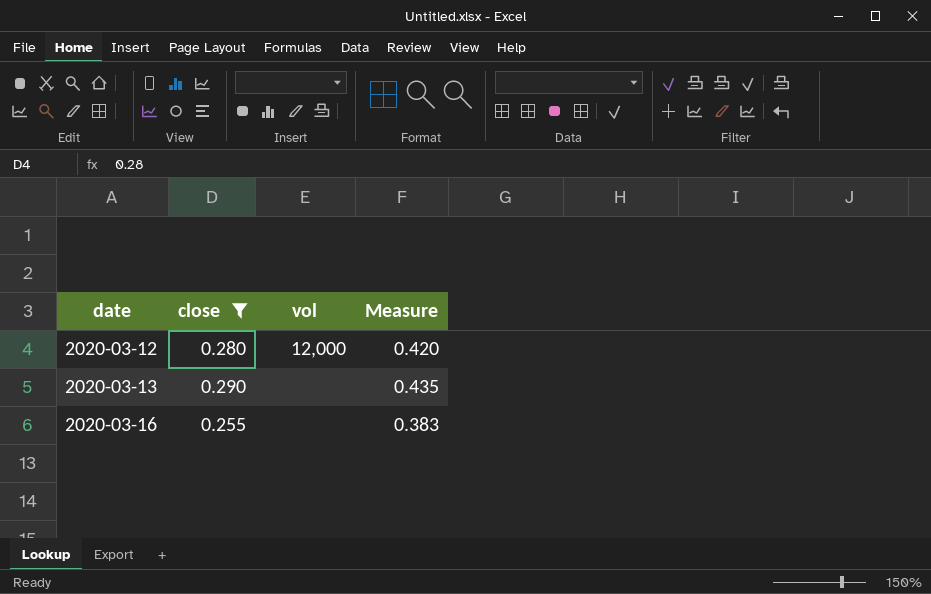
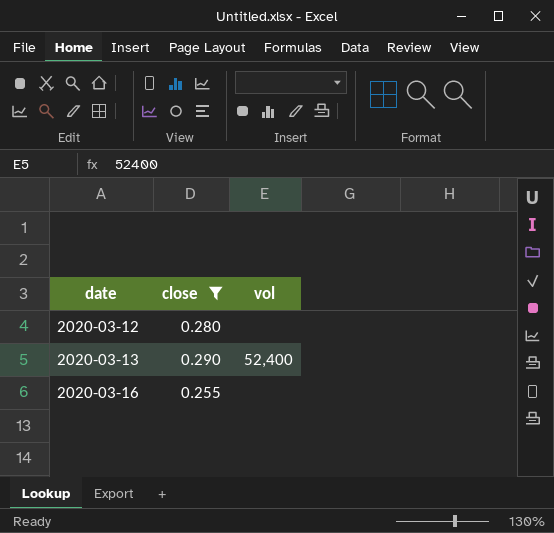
column Measure | formula: [close] * 1.5 -> none
2020-03-12 | vol: 12,000 -> none
2020-03-13 | vol: none -> 52,400

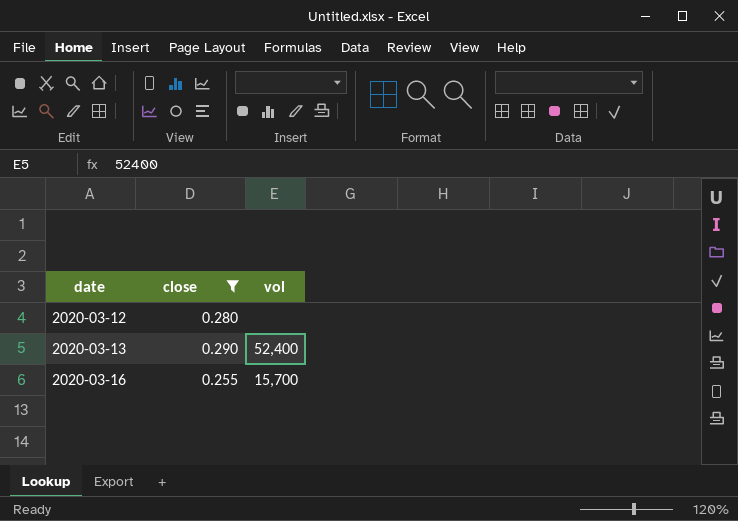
2020-03-16 | vol: none -> 15,700

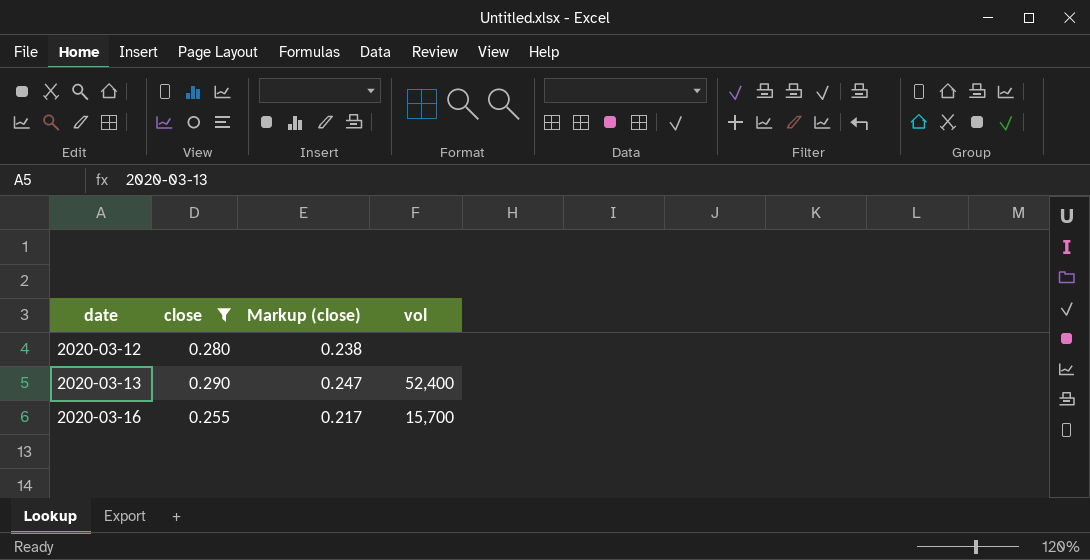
column Markup (close) | formula: none -> [close] * 0.85

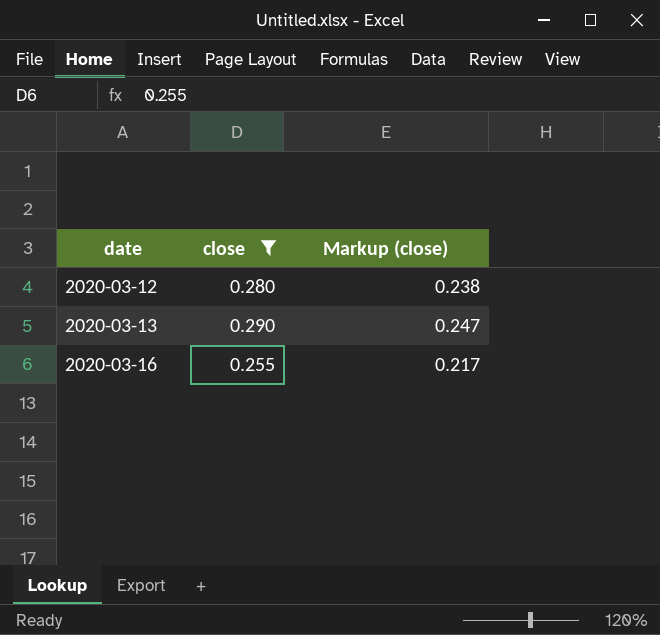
column vol | position: 4 -> none

